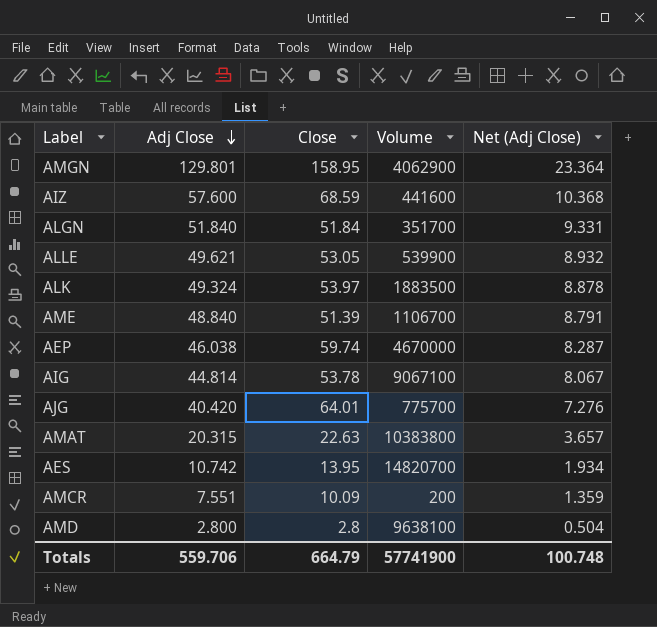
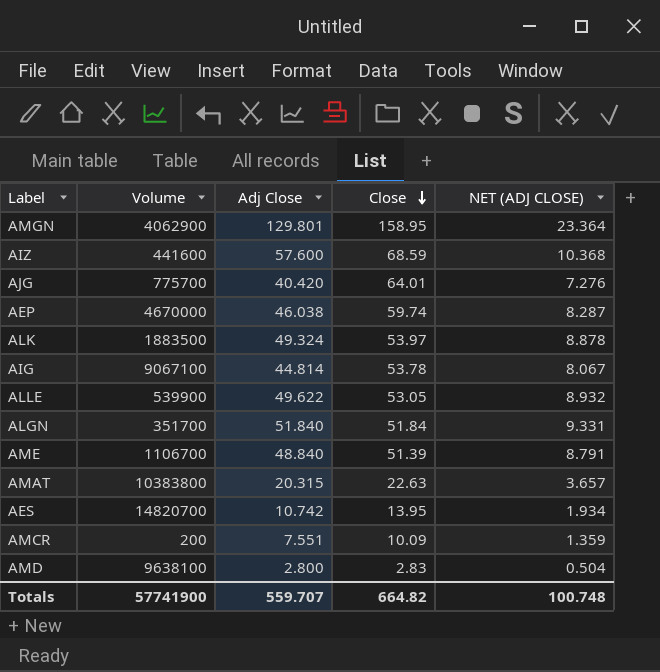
row order: Adj Close descending -> Close descending
column Volume | position: 4 -> 2
column name: Net (Adj Close) -> NET (ADJ CLOSE)
ALLE | Adj Close: 49.621 -> 49.622
AMD | Close: 2.8 -> 2.83
Totals | Adj Close: 559.706 -> 559.707
Totals | Close: 664.79 -> 664.82

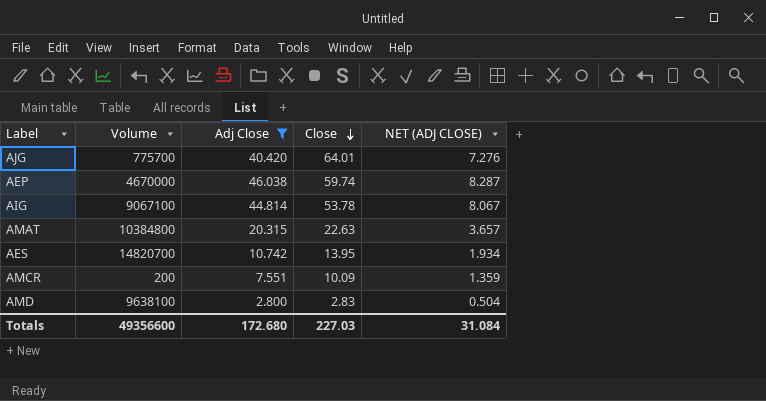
filter: none -> Adj Close <= 46.038
AMAT | Volume: 10383800 -> 10384800
Totals | Volume: 57741900 -> 49356600
Totals | Adj Close: 559.707 -> 172.680
Totals | Close: 664.82 -> 227.03
Totals | NET (ADJ CLOSE): 100.748 -> 31.084

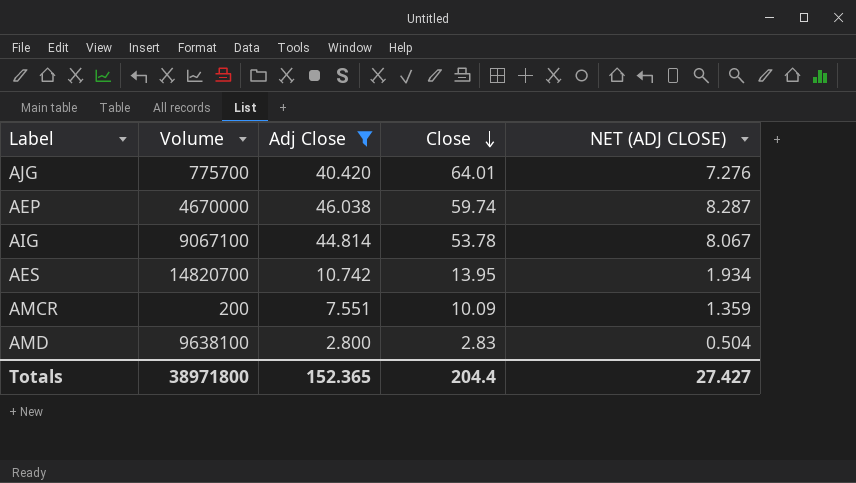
row AMAT: 10384800 | 20.315 | 22.63 | 3.657 -> none
Totals | Volume: 49356600 -> 38971800
Totals | Adj Close: 172.680 -> 152.365
Totals | Close: 227.03 -> 204.4
Totals | NET (ADJ CLOSE): 31.084 -> 27.427

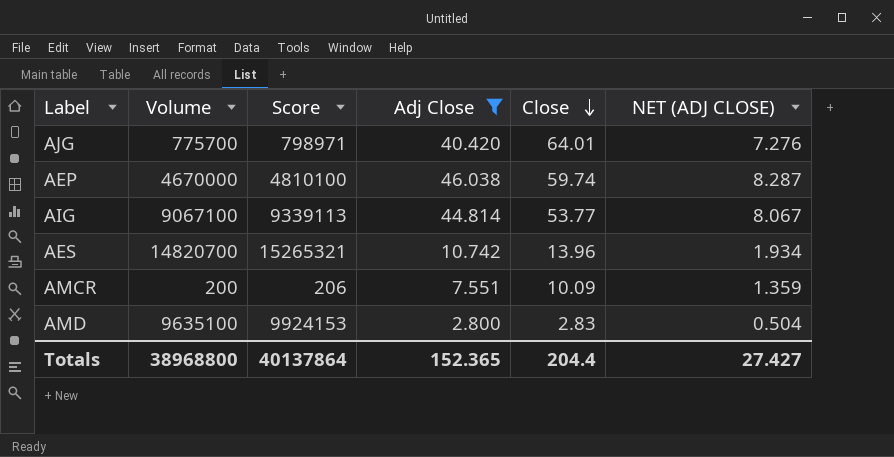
column Score | formula: none -> [Volume] * 1.03
AIG | Close: 53.78 -> 53.77
AES | Close: 13.95 -> 13.96
AMD | Volume: 9638100 -> 9635100
Totals | Volume: 38971800 -> 38968800

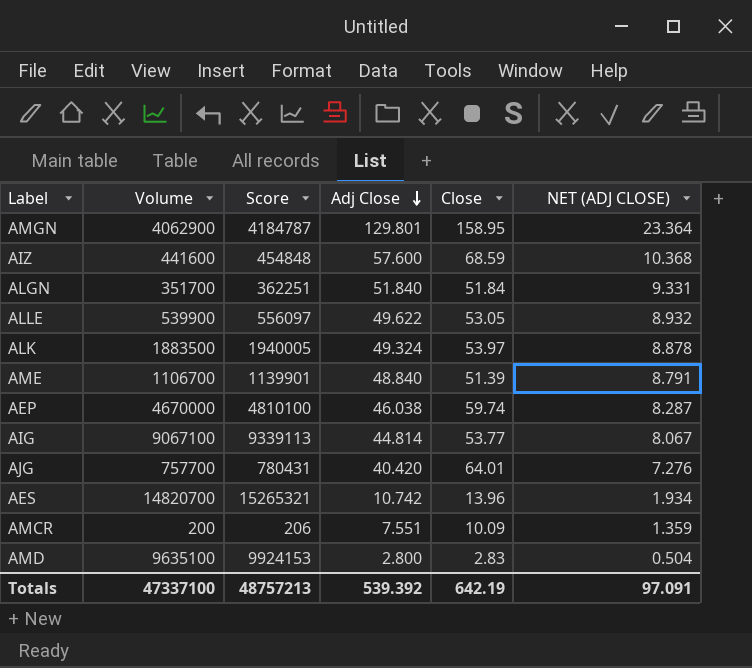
filter: Adj Close <= 46.038 -> none
row order: Close descending -> Adj Close descending
AJG | Volume: 775700 -> 757700
AJG | Score: 798971 -> 780431
Totals | Volume: 38968800 -> 47337100
Totals | Score: 40137864 -> 48757213
Totals | Adj Close: 152.365 -> 539.392
Totals | Close: 204.4 -> 642.19
Totals | NET (ADJ CLOSE): 27.427 -> 97.091

